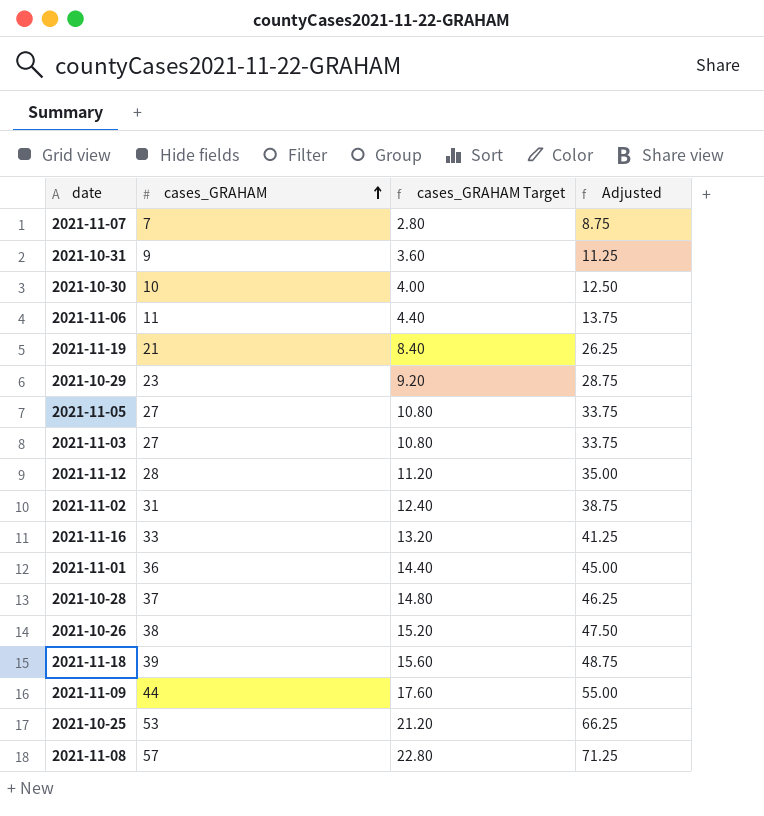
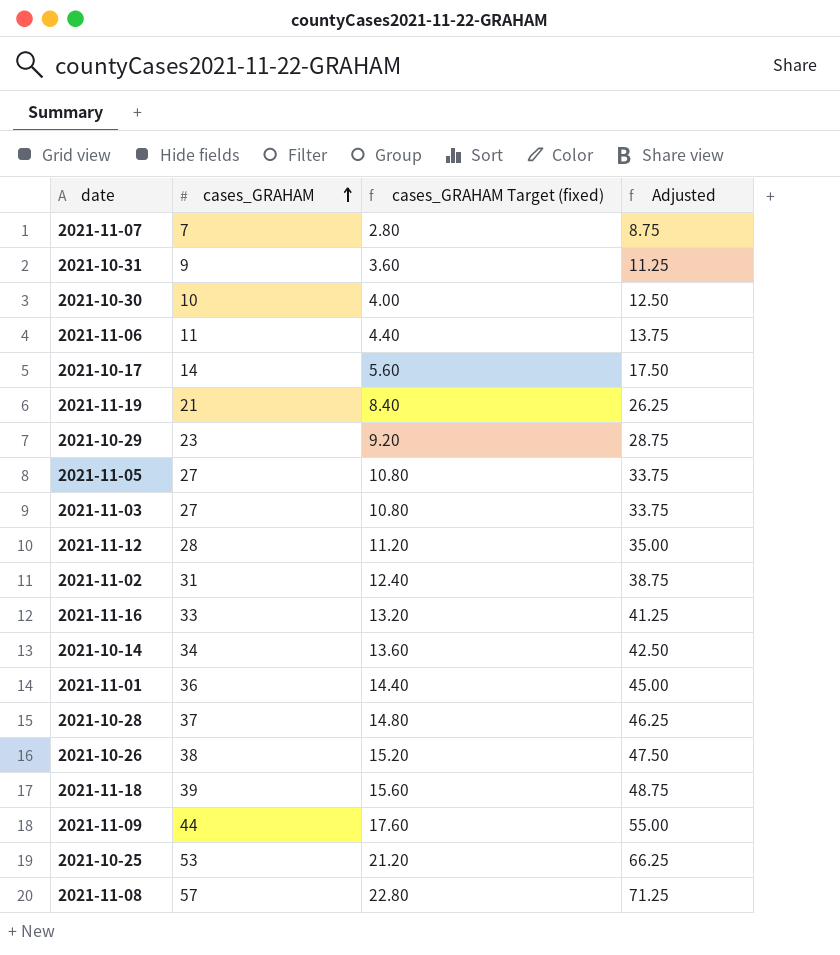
column name: cases_GRAHAM Target -> cases_GRAHAM Target (fixed)
row 2021-10-17: none -> 14 | 5.60 | 17.50
row 2021-10-14: none -> 34 | 13.60 | 42.50

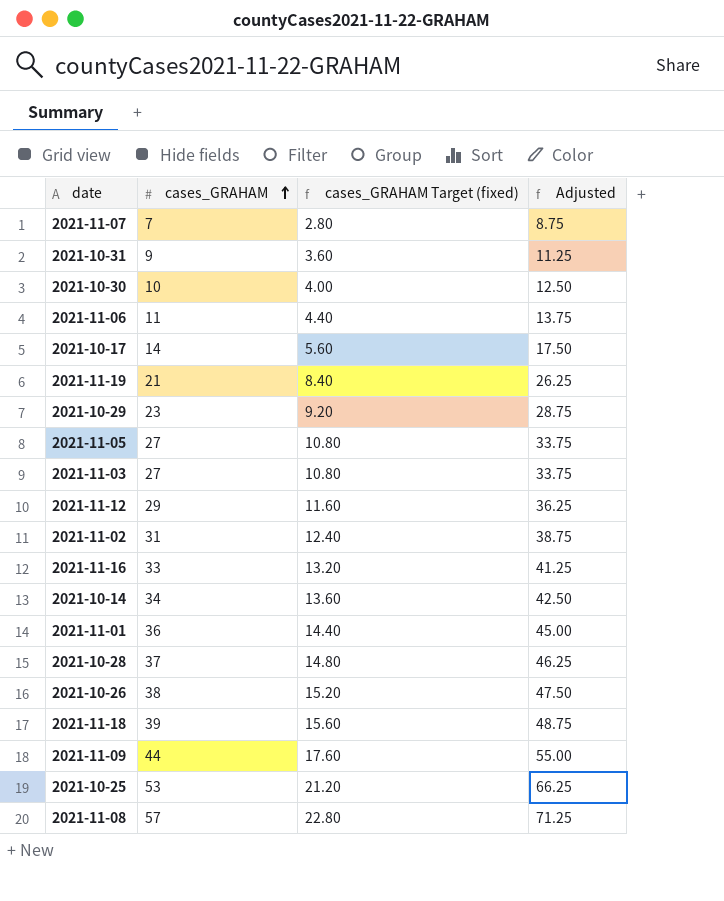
2021-11-12 | cases_GRAHAM: 28 -> 29
2021-11-12 | cases_GRAHAM Target (fixed): 11.20 -> 11.60
2021-11-12 | Adjusted: 35.00 -> 36.25

